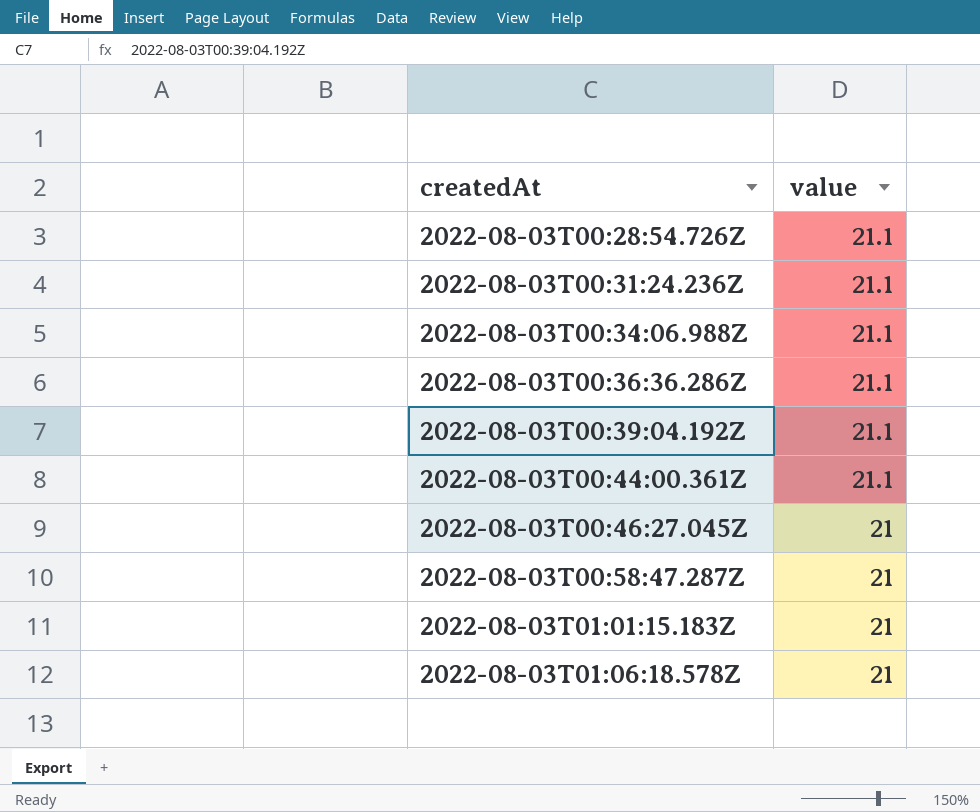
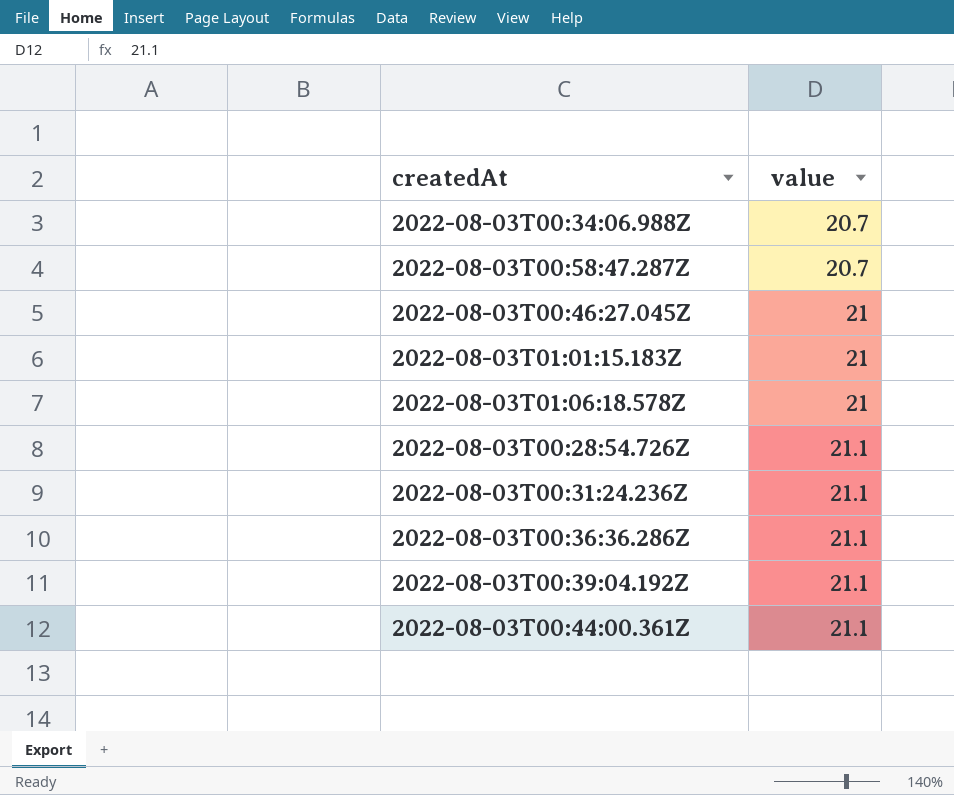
row order: createdAt ascending -> value ascending
2022-08-03T00:34:06.988Z | value: 21.1 -> 20.7
2022-08-03T00:58:47.287Z | value: 21 -> 20.7

